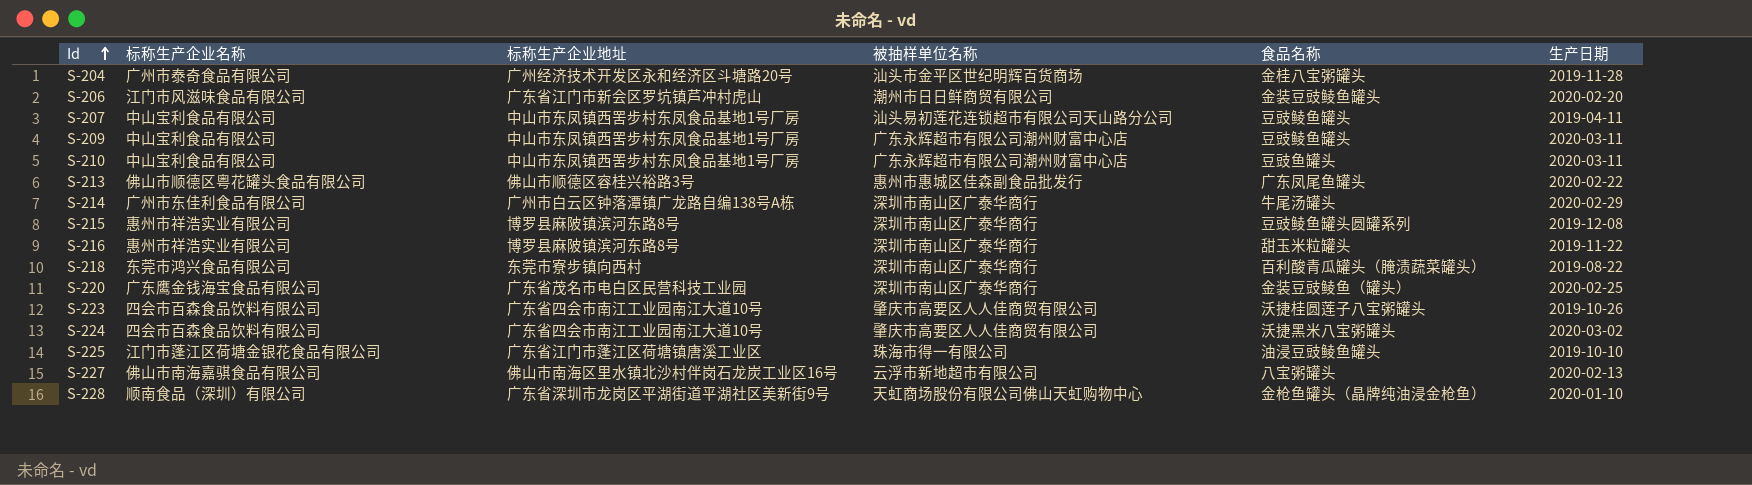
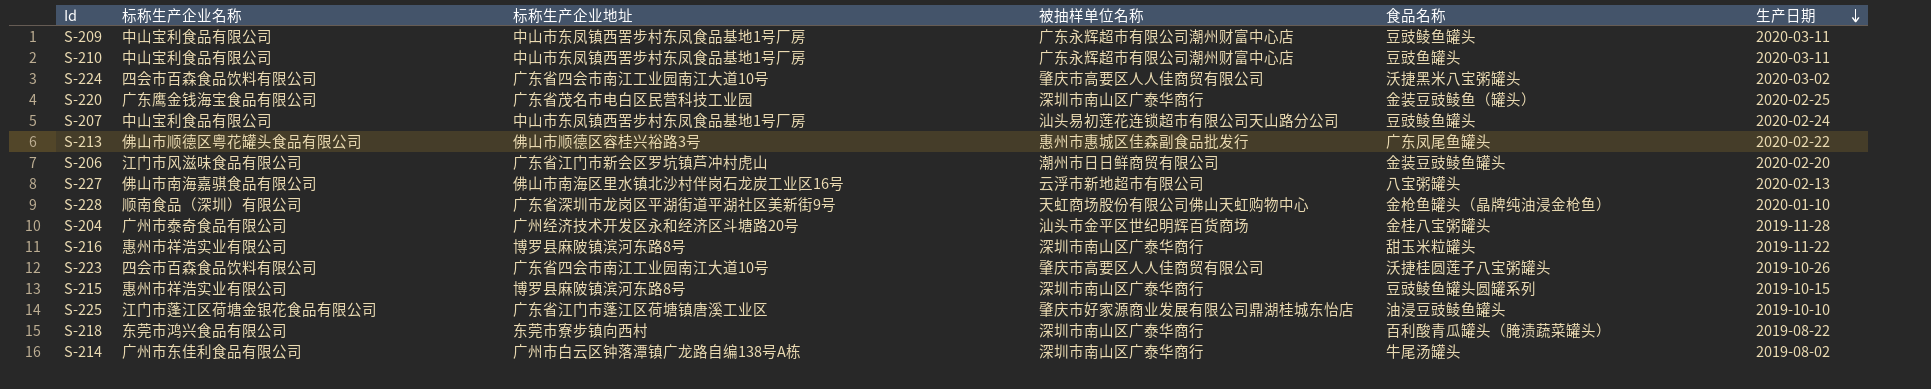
row order: Id ascending -> 生产日期 descending
S-207 | 生产日期: 2019-04-11 -> 2020-02-24
S-215 | 生产日期: 2019-12-08 -> 2019-10-15
S-225 | 被抽样单位名称: 珠海市得一有限公司 -> 肇庆市好家源商业发展有限公司鼎湖桂城东怡店
S-214 | 生产日期: 2020-02-29 -> 2019-08-02

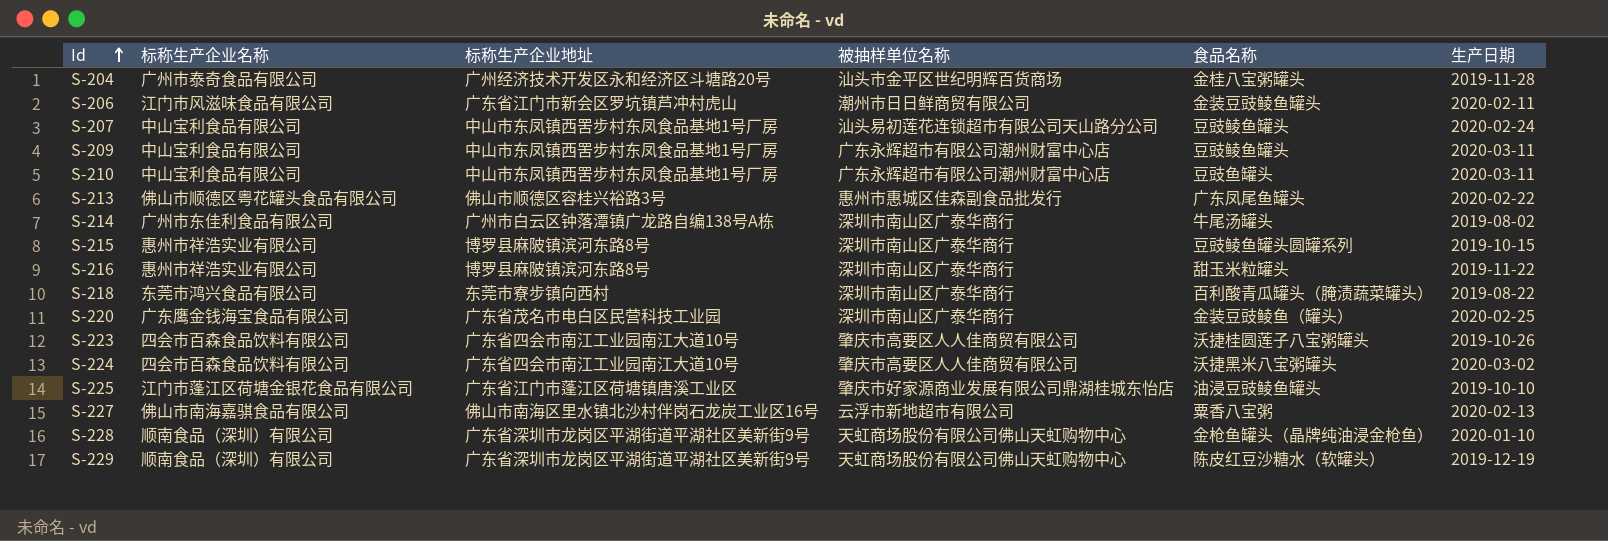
row order: 生产日期 descending -> Id ascending
S-206 | 生产日期: 2020-02-20 -> 2020-02-11
S-227 | 食品名称: 八宝粥罐头 -> 粟香八宝粥
row S-229: none -> 顺南食品（深圳）有限公司 | 广东省深圳市龙岗区平湖街道平湖社区美新街9号 | 天虹商场股份有限公司佛山天虹购物中心 | 陈皮红豆沙糖水（软罐头） | 2019-12-19

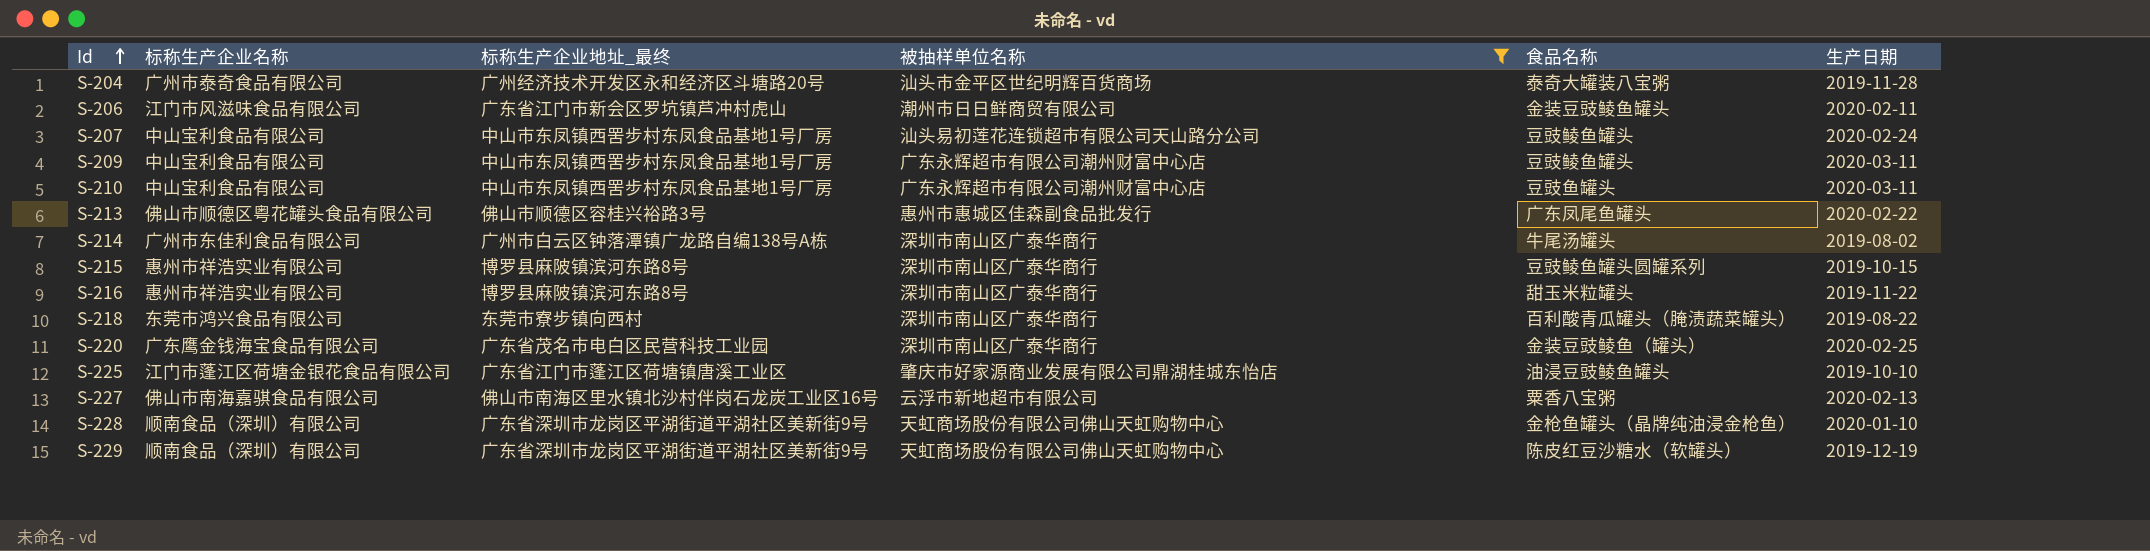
filter: none -> 被抽样单位名称 != 肇庆市高要区人人佳商贸有限公司
column name: 标称生产企业地址 -> 标称生产企业地址_最终
S-204 | 食品名称: 金桂八宝粥罐头 -> 泰奇大罐装八宝粥

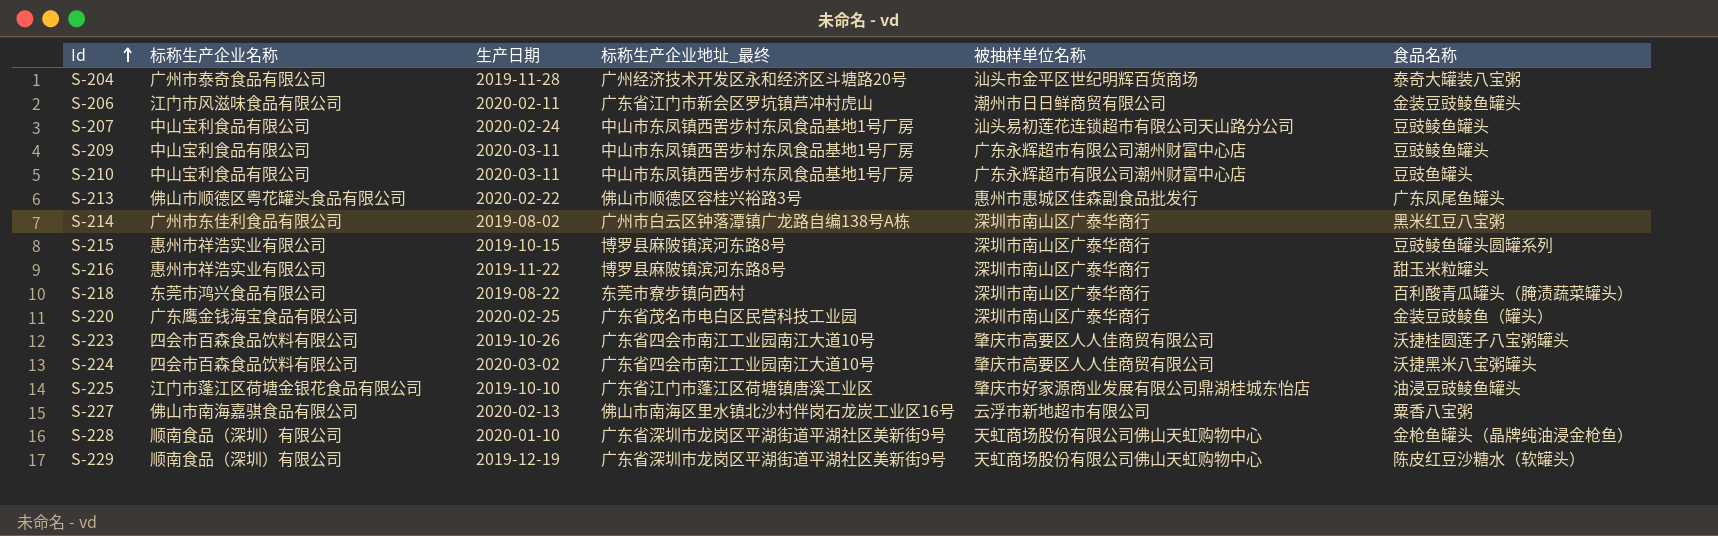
filter: 被抽样单位名称 != 肇庆市高要区人人佳商贸有限公司 -> none
column 生产日期 | position: 6 -> 3
S-214 | 食品名称: 牛尾汤罐头 -> 黑米红豆八宝粥

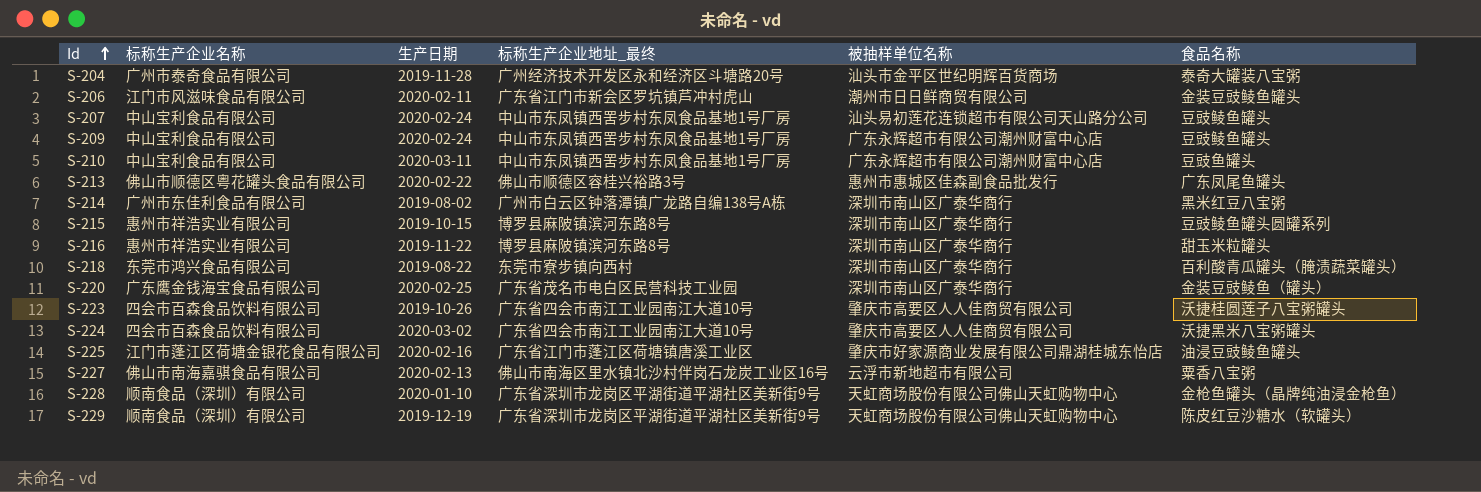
S-209 | 生产日期: 2020-03-11 -> 2020-02-24
S-225 | 生产日期: 2019-10-10 -> 2020-02-16

